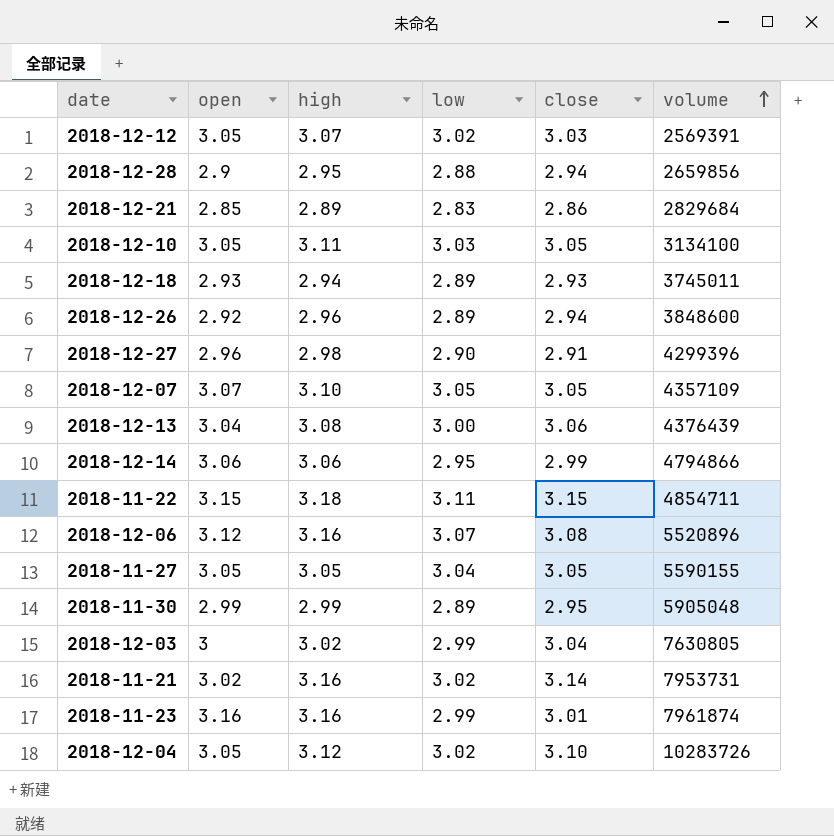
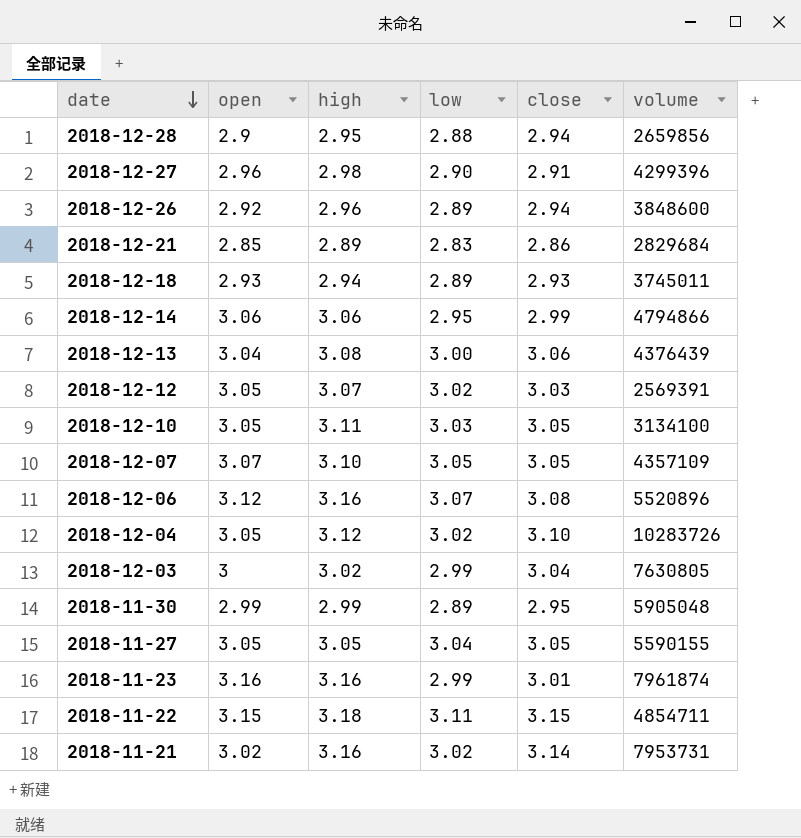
row order: volume ascending -> date descending

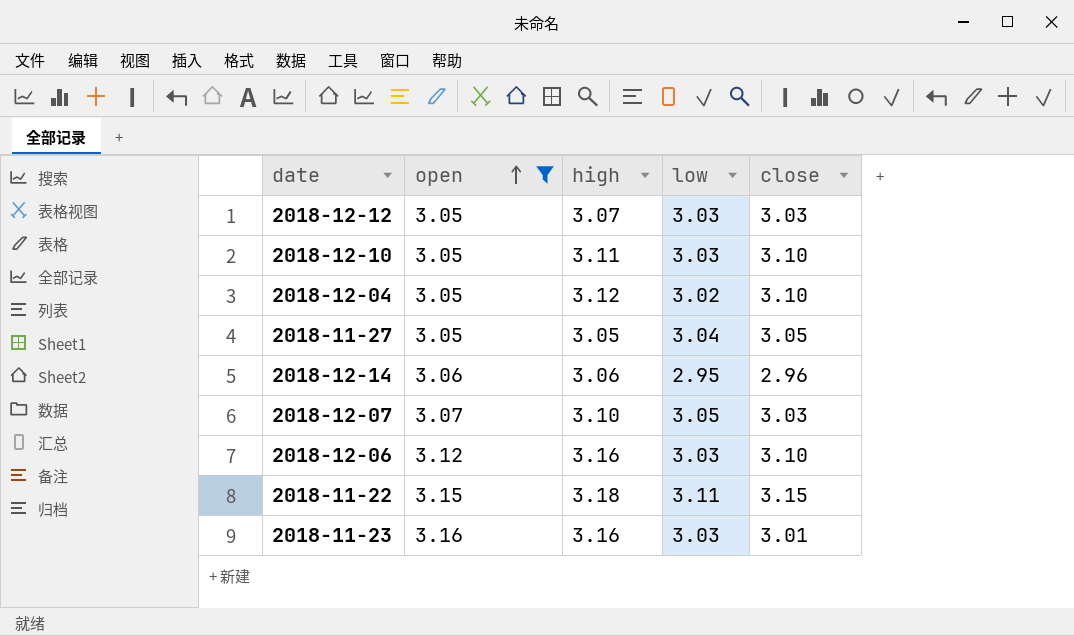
filter: none -> open >= 3.05
row order: date descending -> open ascending
column volume | position: 6 -> none
2018-12-12 | low: 3.02 -> 3.03
2018-12-10 | close: 3.05 -> 3.10
2018-12-14 | close: 2.99 -> 2.96
2018-12-07 | close: 3.05 -> 3.03
2018-12-06 | low: 3.07 -> 3.03
2018-12-06 | close: 3.08 -> 3.10
2018-11-23 | low: 2.99 -> 3.03

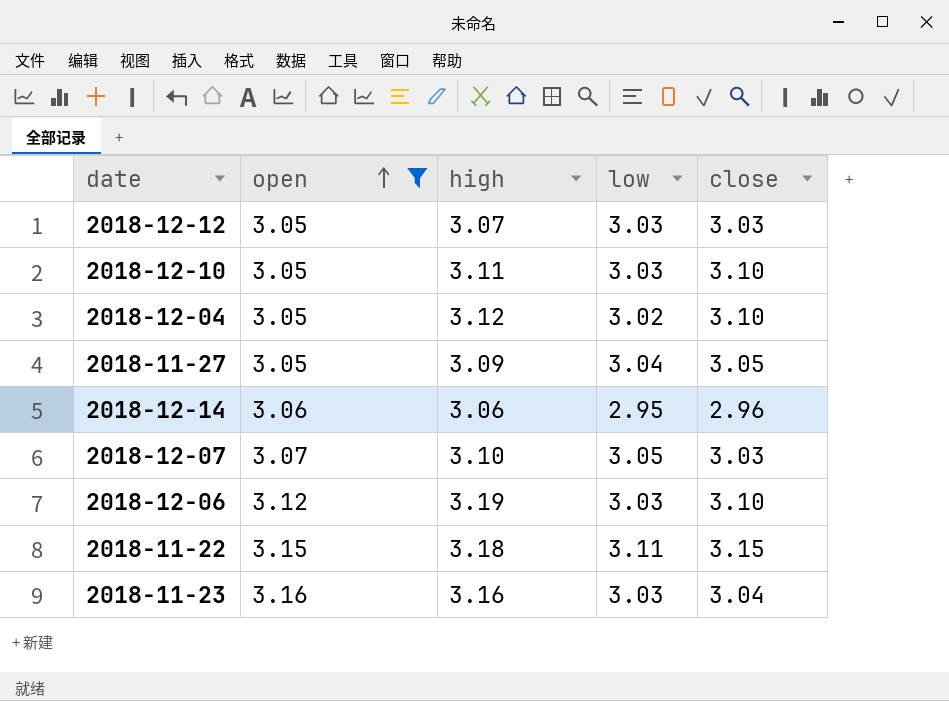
2018-11-27 | high: 3.05 -> 3.09
2018-12-06 | high: 3.16 -> 3.19
2018-11-23 | close: 3.01 -> 3.04

